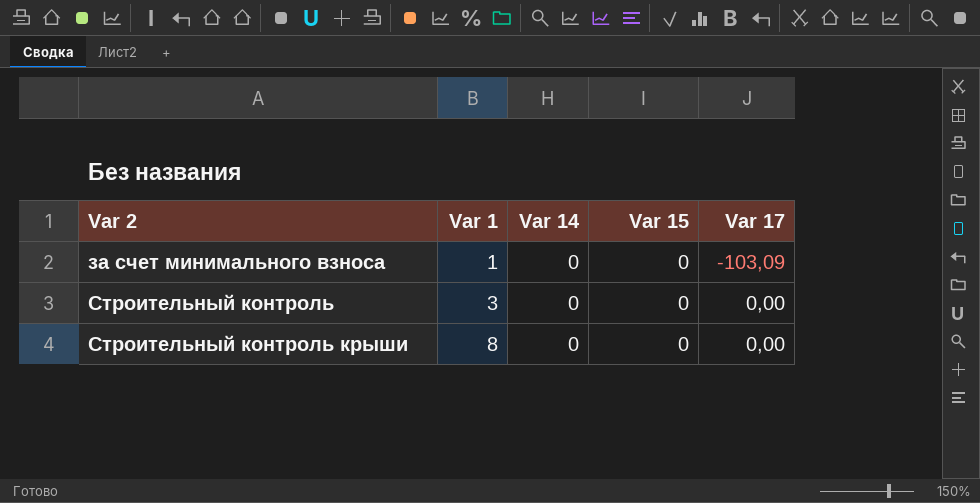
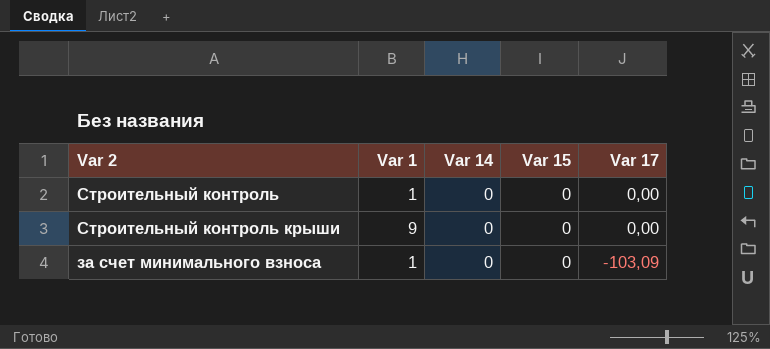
row order: Var 2 ascending -> Var 17 descending
Строительный контроль | Var 1: 3 -> 1
Строительный контроль крыши | Var 1: 8 -> 9

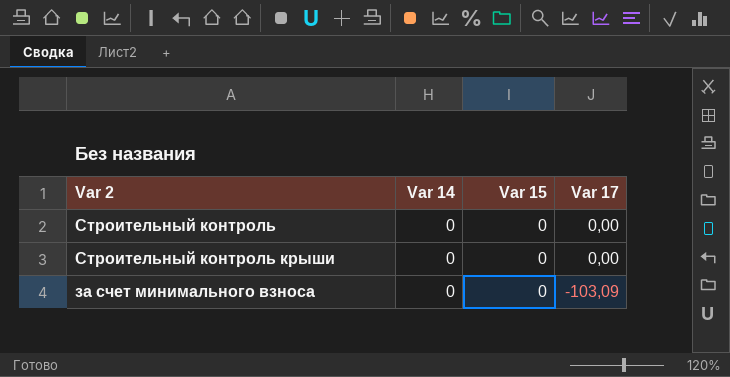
column Var 1 | position: 2 -> none

